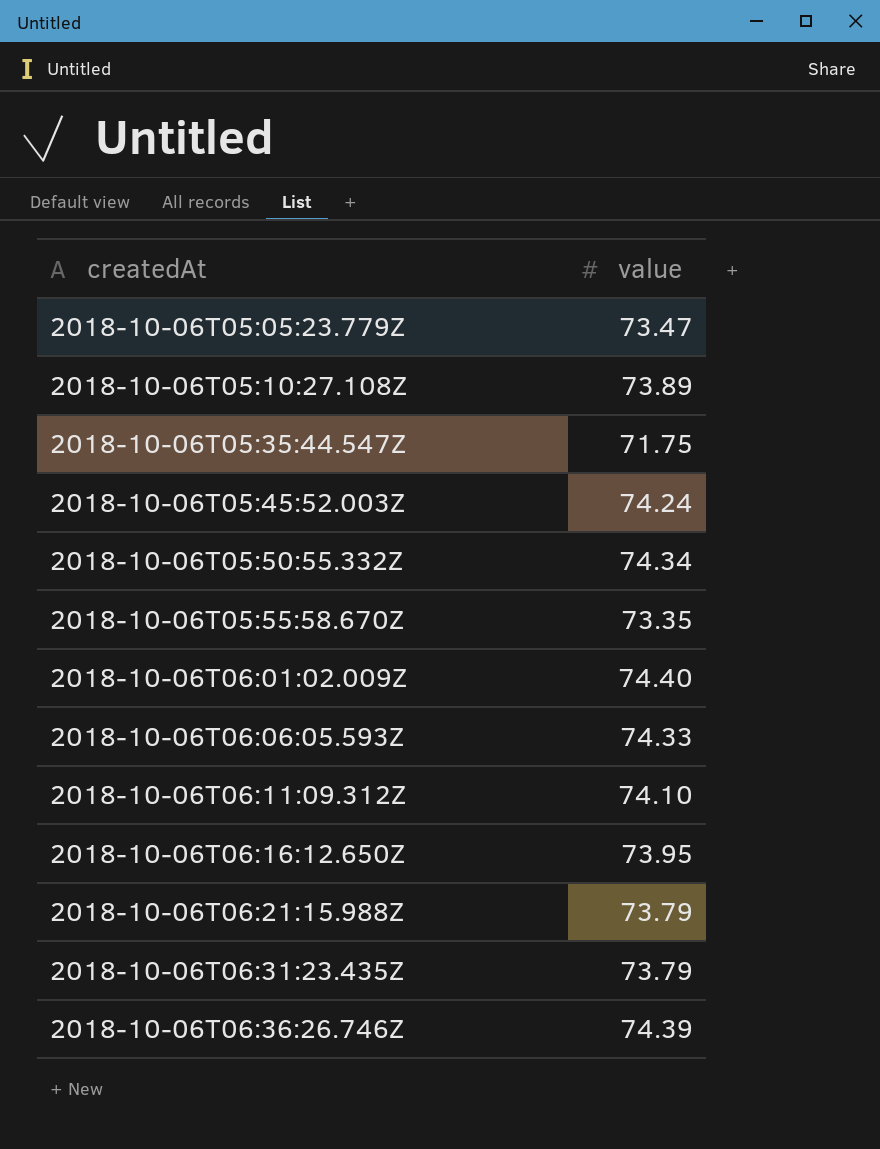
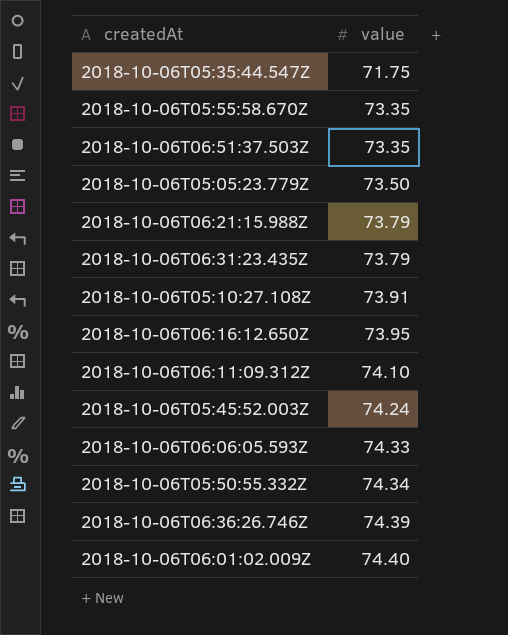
row order: createdAt ascending -> value ascending
row 2018-10-06T06:51:37.503Z: none -> 73.35
2018-10-06T05:05:23.779Z | value: 73.47 -> 73.50
2018-10-06T05:10:27.108Z | value: 73.89 -> 73.91

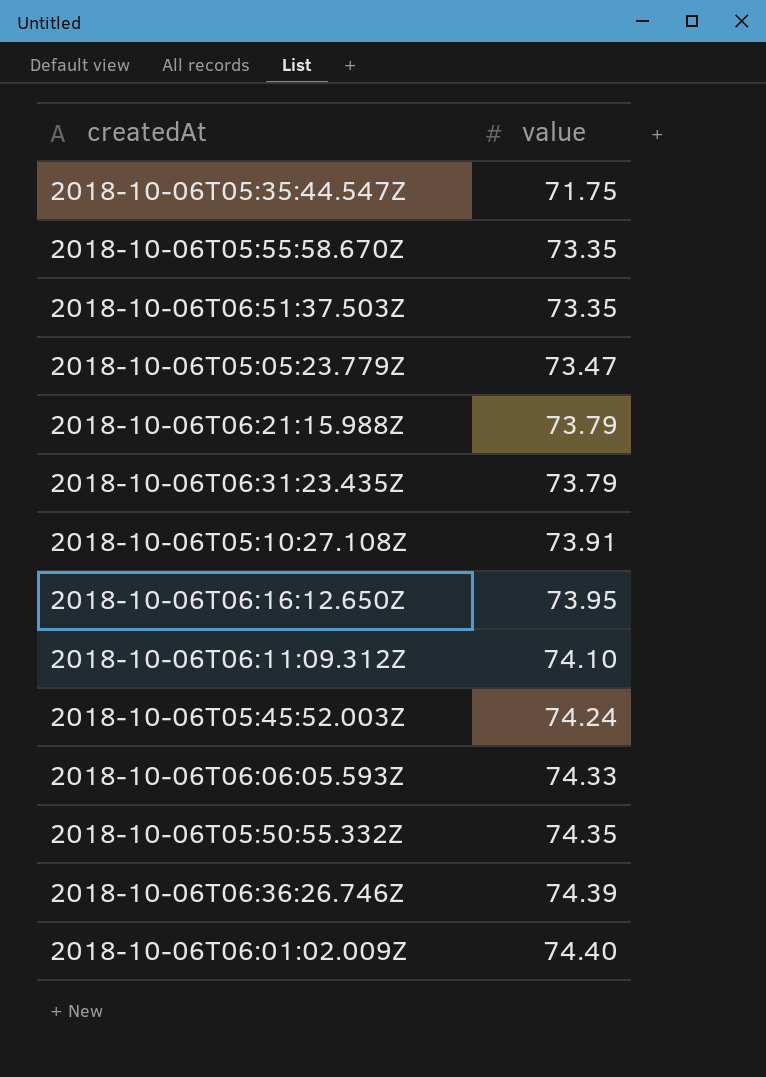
2018-10-06T05:05:23.779Z | value: 73.50 -> 73.47
2018-10-06T05:50:55.332Z | value: 74.34 -> 74.35

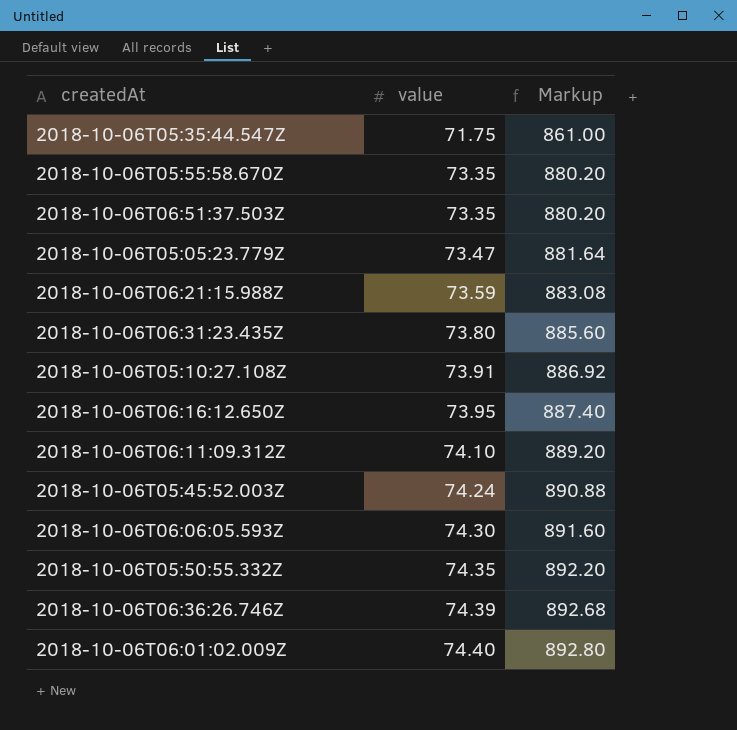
column Markup | formula: none -> [value] * 12
2018-10-06T06:21:15.988Z | value: 73.79 -> 73.59
2018-10-06T06:31:23.435Z | value: 73.79 -> 73.80
2018-10-06T06:06:05.593Z | value: 74.33 -> 74.30

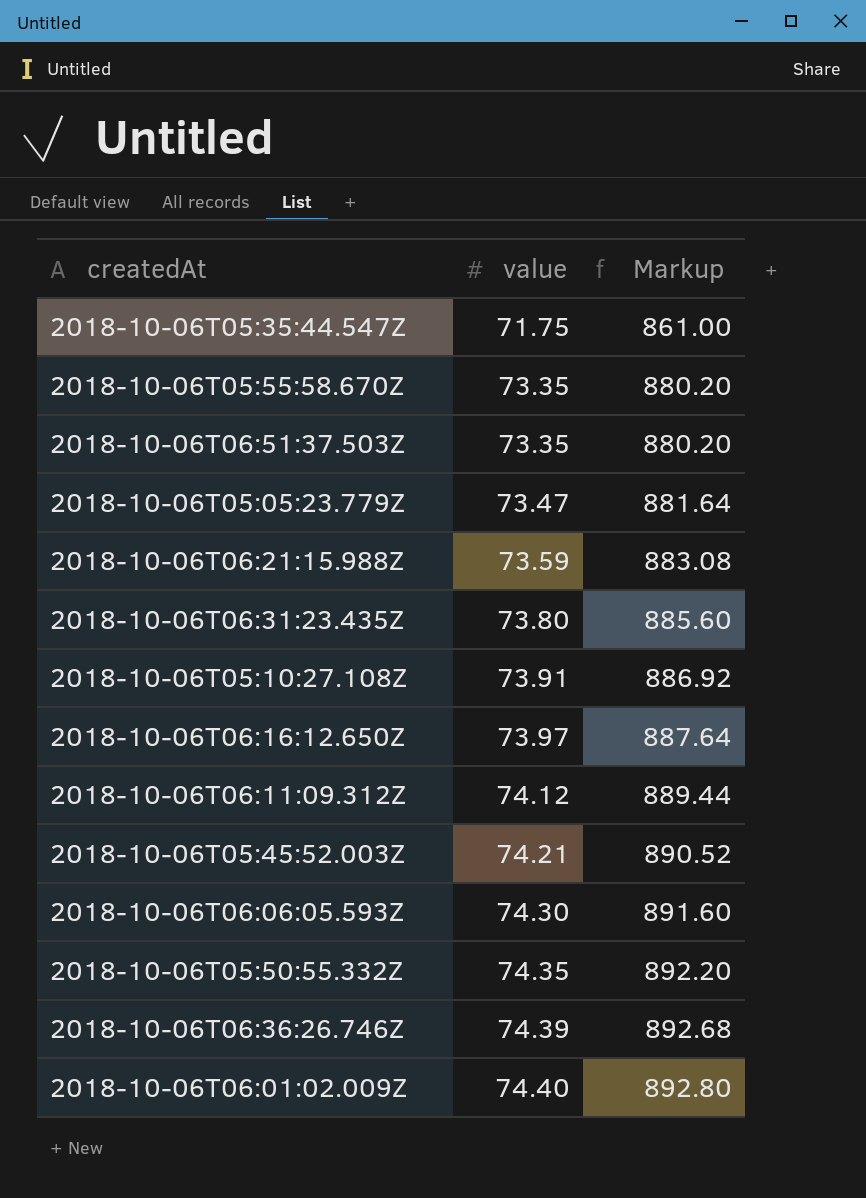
2018-10-06T06:16:12.650Z | value: 73.95 -> 73.97
2018-10-06T06:16:12.650Z | Markup: 887.40 -> 887.64
2018-10-06T06:11:09.312Z | value: 74.10 -> 74.12
2018-10-06T06:11:09.312Z | Markup: 889.20 -> 889.44
2018-10-06T05:45:52.003Z | value: 74.24 -> 74.21
2018-10-06T05:45:52.003Z | Markup: 890.88 -> 890.52

